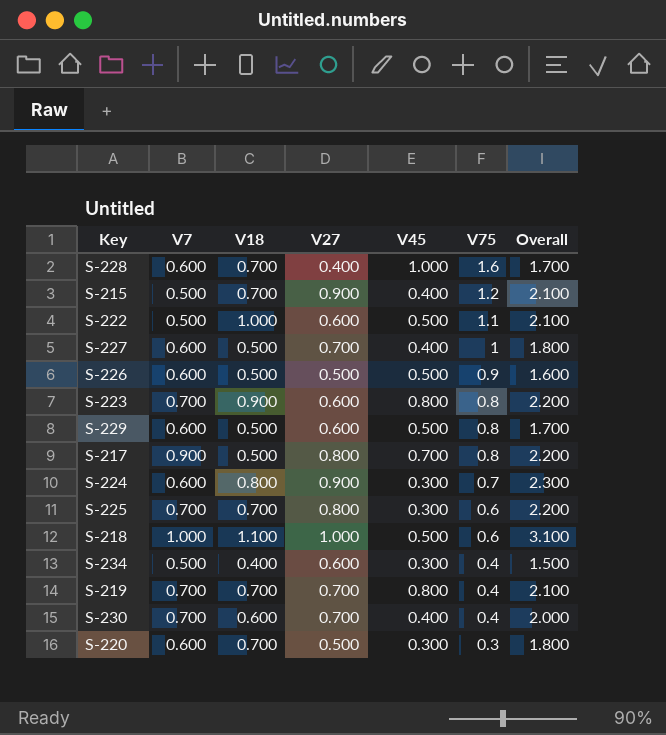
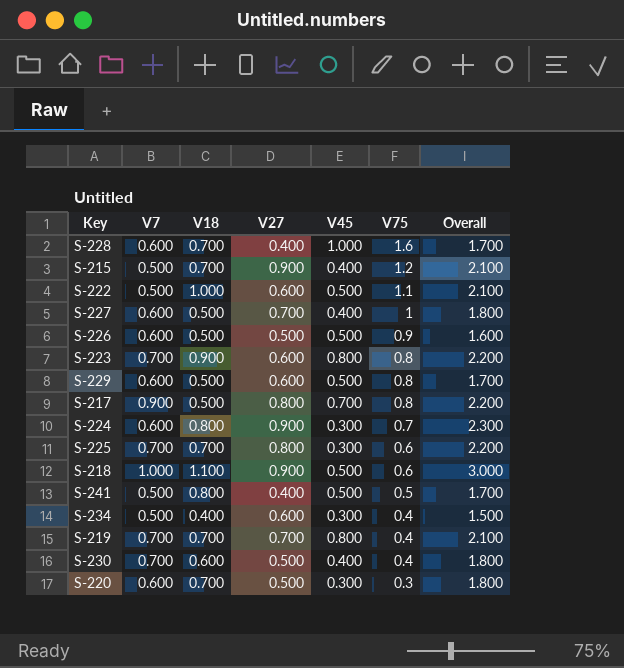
S-218 | V27: 1.000 -> 0.900
S-218 | Overall: 3.100 -> 3.000
row S-241: none -> 0.500 | 0.800 | 0.400 | 0.500 | 0.5 | 1.700
S-230 | V27: 0.700 -> 0.500
S-230 | Overall: 2.000 -> 1.800

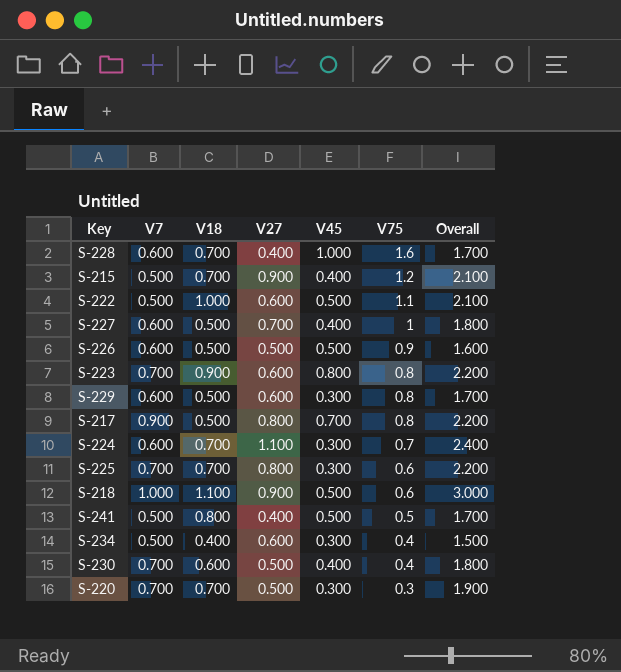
row S-219: 0.700 | 0.700 | 0.700 | 0.800 | 0.4 | 2.100 -> none
S-229 | V45: 0.500 -> 0.300
S-224 | V18: 0.800 -> 0.700
S-224 | V27: 0.900 -> 1.100
S-224 | Overall: 2.300 -> 2.400
S-220 | V7: 0.600 -> 0.700
S-220 | Overall: 1.800 -> 1.900

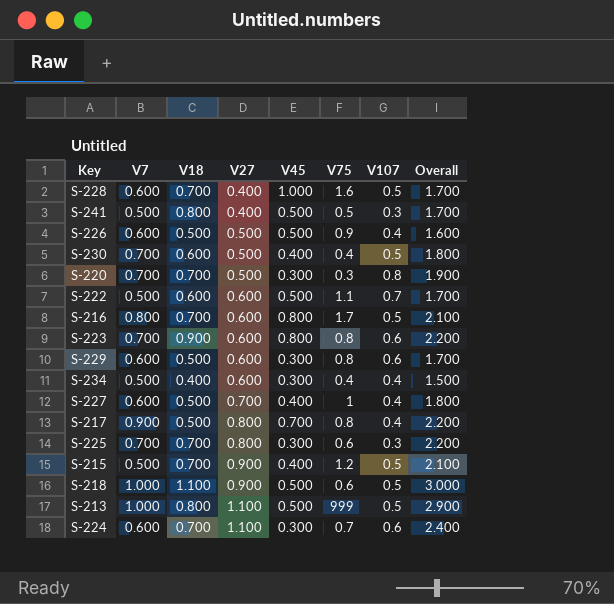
row order: V75 descending -> V27 ascending
column V107 | position: none -> 7
S-222 | V18: 1.000 -> 0.600
S-222 | Overall: 2.100 -> 1.700
row S-216: none -> 0.800 | 0.700 | 0.600 | 0.800 | 1.7 | 0.5 | 2.100
row S-213: none -> 1.000 | 0.800 | 1.100 | 0.500 | 999 | 0.5 | 2.900

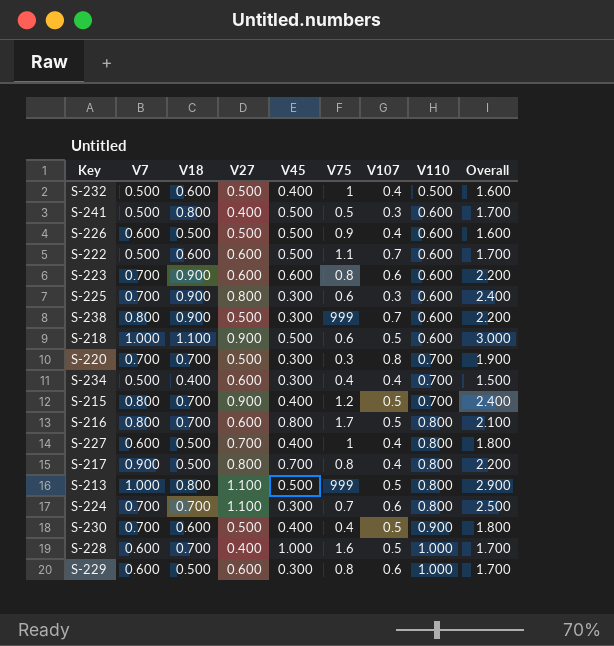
row order: V27 ascending -> V110 ascending
column V110 | position: none -> 8
row S-232: none -> 0.500 | 0.600 | 0.500 | 0.400 | 1 | 0.4 | 0.500 | 1.600
S-223 | V45: 0.800 -> 0.600
S-225 | V18: 0.700 -> 0.900
S-225 | Overall: 2.200 -> 2.400
row S-238: none -> 0.800 | 0.900 | 0.500 | 0.300 | 999 | 0.7 | 0.600 | 2.200
S-215 | V7: 0.500 -> 0.800
S-215 | Overall: 2.100 -> 2.400
S-224 | V7: 0.600 -> 0.700
S-224 | Overall: 2.400 -> 2.500

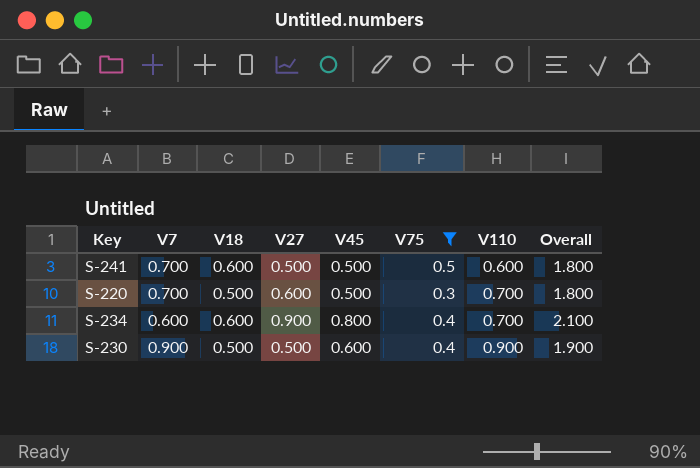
filter: none -> V75 <= 0.5
column V107 | position: 7 -> none
S-241 | V7: 0.500 -> 0.700
S-241 | V18: 0.800 -> 0.600
S-241 | V27: 0.400 -> 0.500
S-241 | Overall: 1.700 -> 1.800
S-220 | V18: 0.700 -> 0.500
S-220 | V27: 0.500 -> 0.600
S-220 | V45: 0.300 -> 0.500
S-220 | Overall: 1.900 -> 1.800
S-234 | V7: 0.500 -> 0.600
S-234 | V18: 0.400 -> 0.600
S-234 | V27: 0.600 -> 0.900
S-234 | V45: 0.300 -> 0.800
S-234 | Overall: 1.500 -> 2.100
S-230 | V7: 0.700 -> 0.900
S-230 | V18: 0.600 -> 0.500
S-230 | V45: 0.400 -> 0.600
S-230 | Overall: 1.800 -> 1.900

